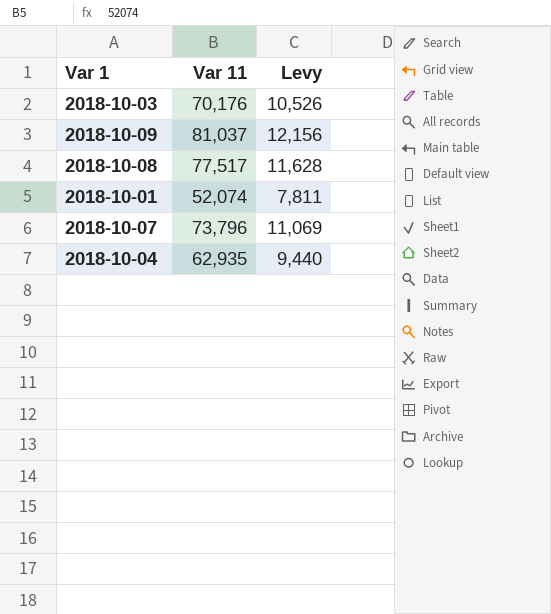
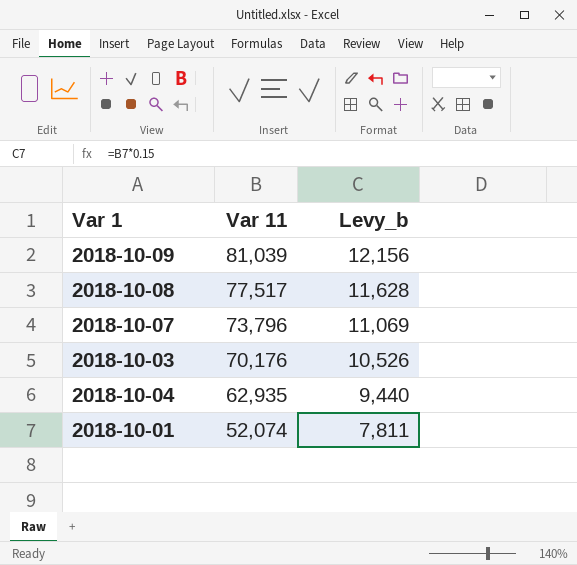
row order: none -> Var 11 descending
column name: Levy -> Levy_b
2018-10-09 | Var 11: 81,037 -> 81,039

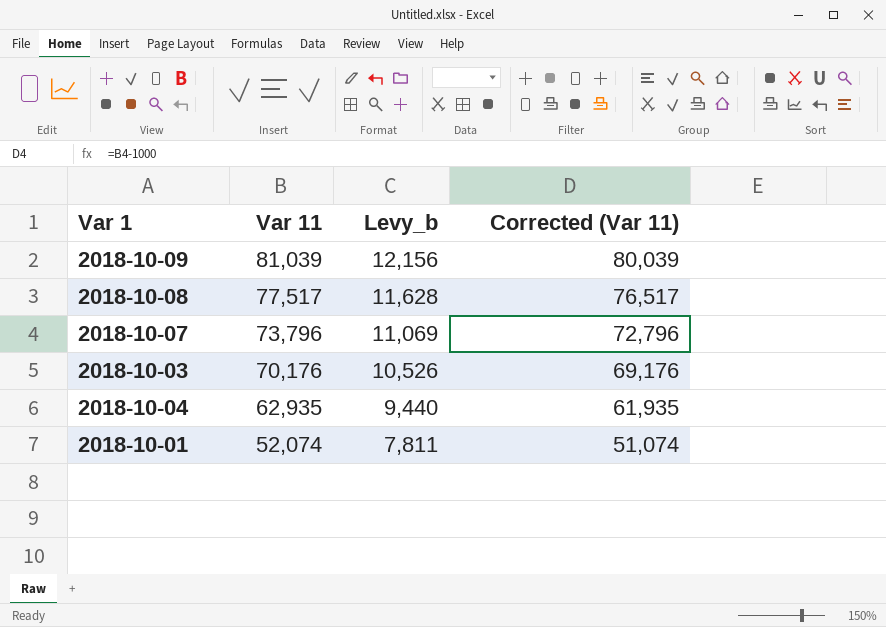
column Corrected (Var 11) | formula: none -> [Var 11] - 1000

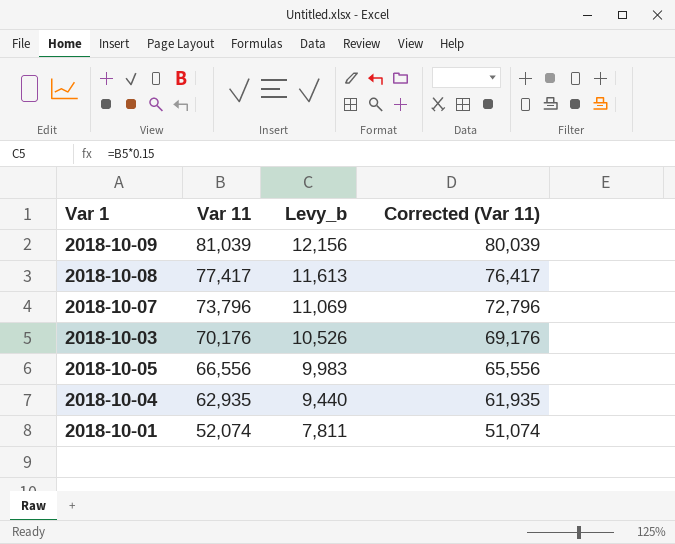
2018-10-08 | Var 11: 77,517 -> 77,417
2018-10-08 | Levy_b: 11,628 -> 11,613
2018-10-08 | Corrected (Var 11): 76,517 -> 76,417
row 2018-10-05: none -> 66,556 | 9,983 | 65,556

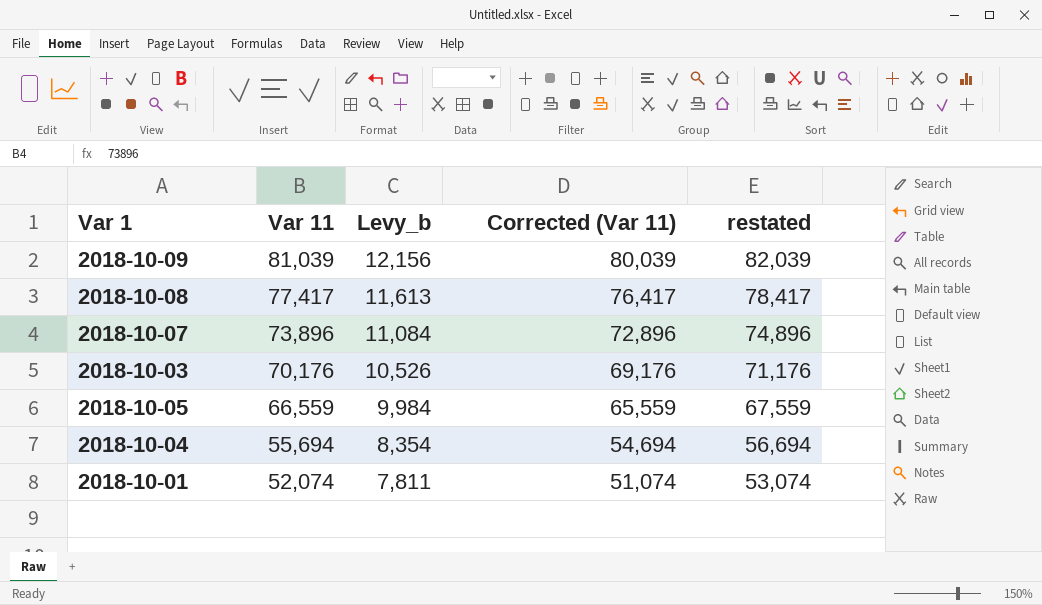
column restated | formula: none -> [Var 11] + 1000
2018-10-07 | Var 11: 73,796 -> 73,896
2018-10-07 | Levy_b: 11,069 -> 11,084
2018-10-07 | Corrected (Var 11): 72,796 -> 72,896
2018-10-05 | Var 11: 66,556 -> 66,559
2018-10-05 | Levy_b: 9,983 -> 9,984
2018-10-05 | Corrected (Var 11): 65,556 -> 65,559
2018-10-04 | Var 11: 62,935 -> 55,694
2018-10-04 | Levy_b: 9,440 -> 8,354
2018-10-04 | Corrected (Var 11): 61,935 -> 54,694

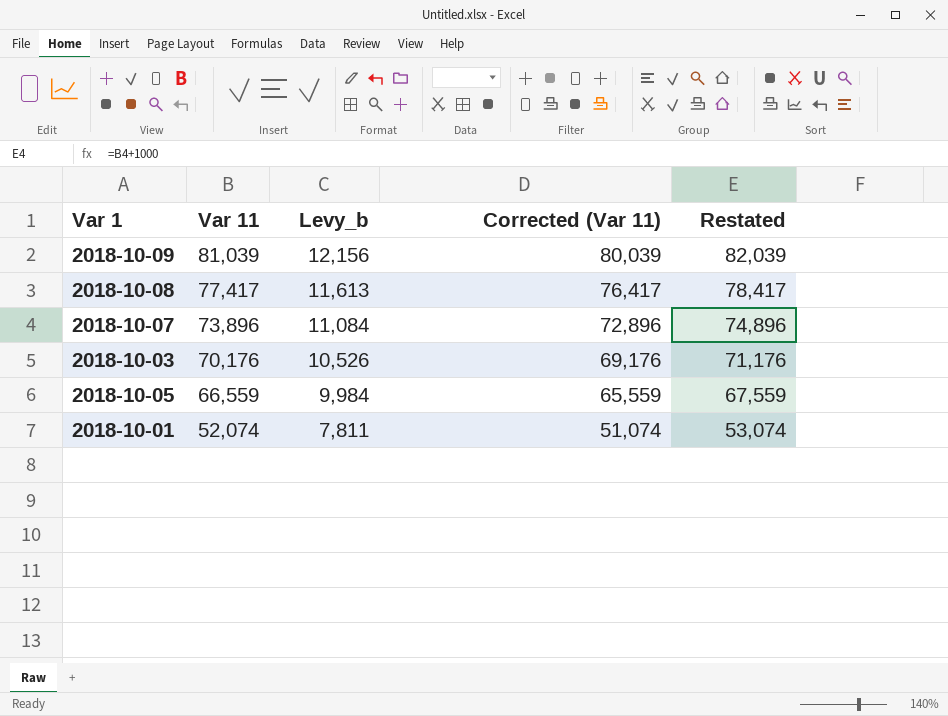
column name: restated -> Restated
row 2018-10-04: 55,694 | 8,354 | 54,694 | 56,694 -> none

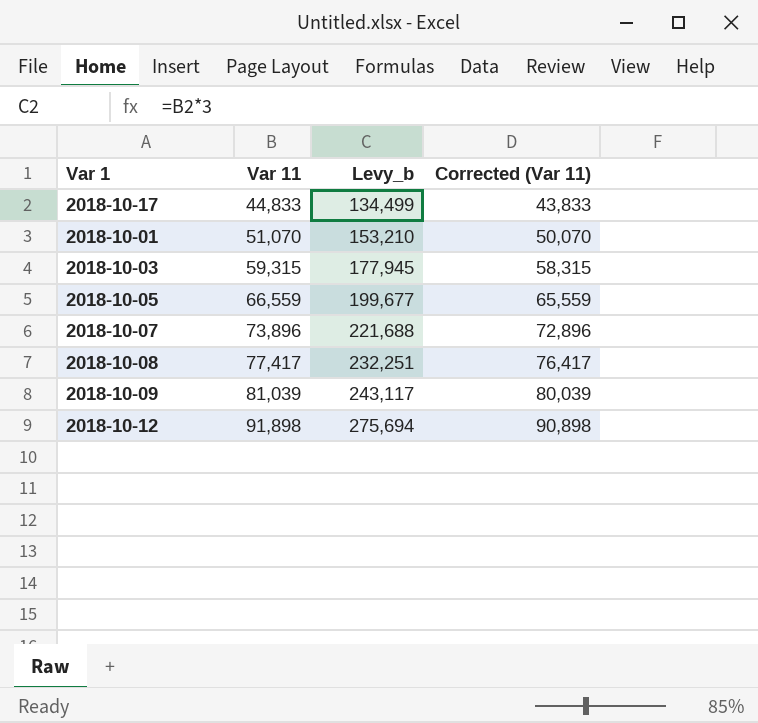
row order: Var 11 descending -> Var 11 ascending
column Restated | formula: [Var 11] + 1000 -> none
column Levy_b | formula: [Var 11] * 0.15 -> [Var 11] * 3
row 2018-10-17: none -> 44,833 | 134,499 | 43,833
2018-10-01 | Var 11: 52,074 -> 51,070
2018-10-01 | Corrected (Var 11): 51,074 -> 50,070
2018-10-03 | Var 11: 70,176 -> 59,315
2018-10-03 | Corrected (Var 11): 69,176 -> 58,315
row 2018-10-12: none -> 91,898 | 275,694 | 90,898

